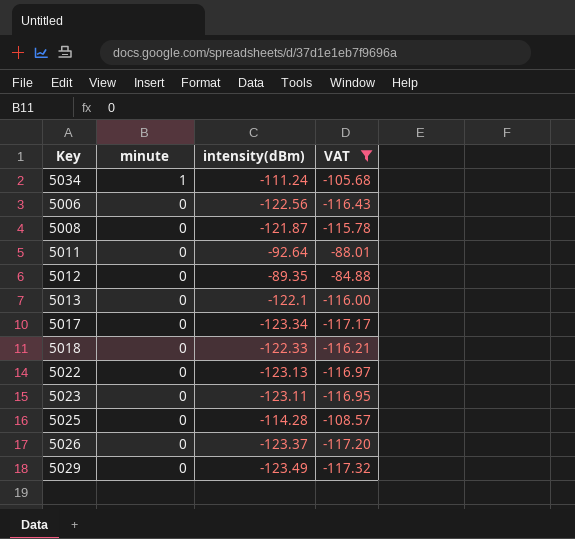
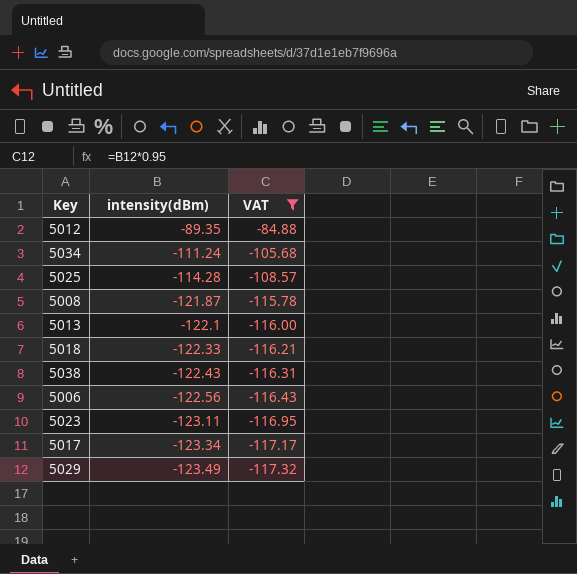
row order: minute descending -> intensity(dBm) descending
column minute | position: 2 -> none
row 5011: 0 | -92.64 | -88.01 -> none
row 5022: 0 | -123.13 | -116.97 -> none
row 5026: 0 | -123.37 | -117.20 -> none
row 5038: none -> -122.43 | -116.31

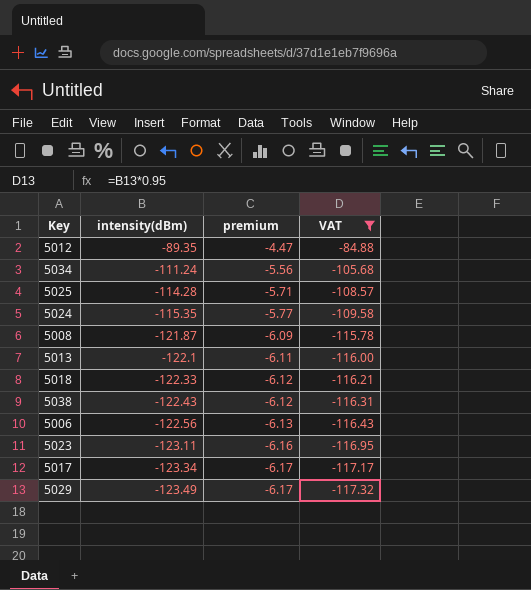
column premium | formula: none -> [intensity(dBm)] * 0.05
row 5024: none -> -115.35 | -5.77 | -109.58

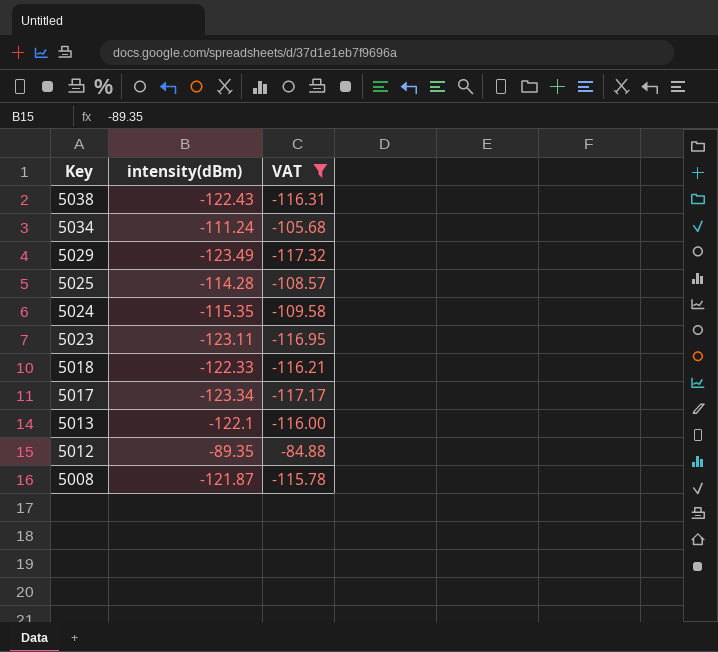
row order: intensity(dBm) descending -> Key descending
column premium | formula: [intensity(dBm)] * 0.05 -> none
row 5006: -122.56 | -6.13 | -116.43 -> none

